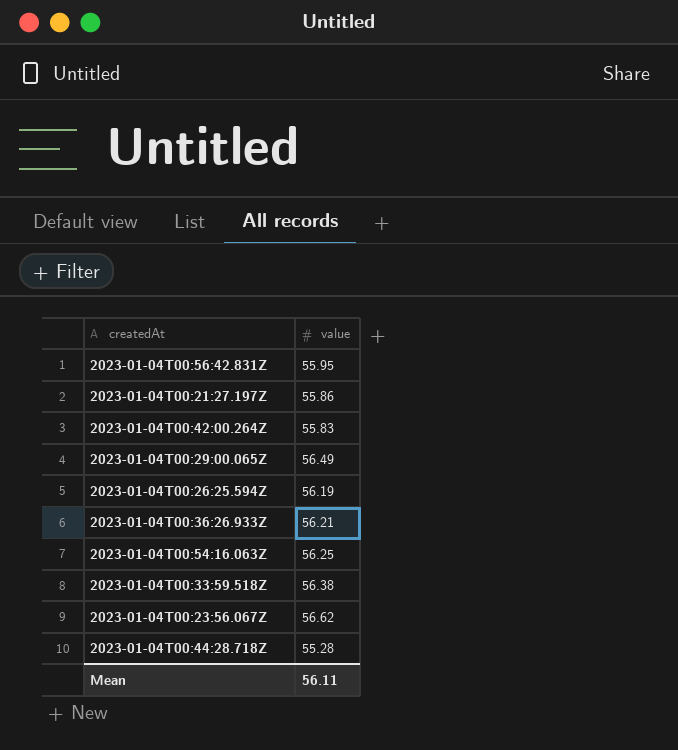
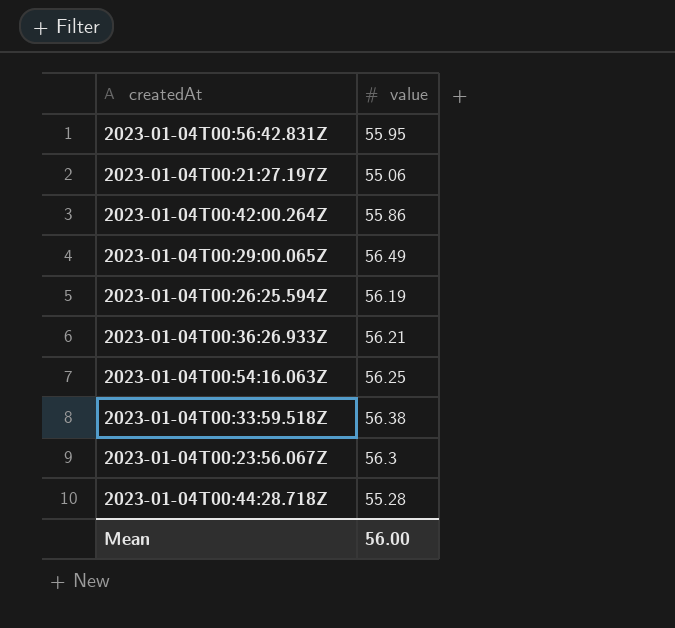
2023-01-04T00:21:27.197Z | value: 55.86 -> 55.06
2023-01-04T00:42:00.264Z | value: 55.83 -> 55.86
2023-01-04T00:23:56.067Z | value: 56.62 -> 56.3
Mean | value: 56.11 -> 56.00

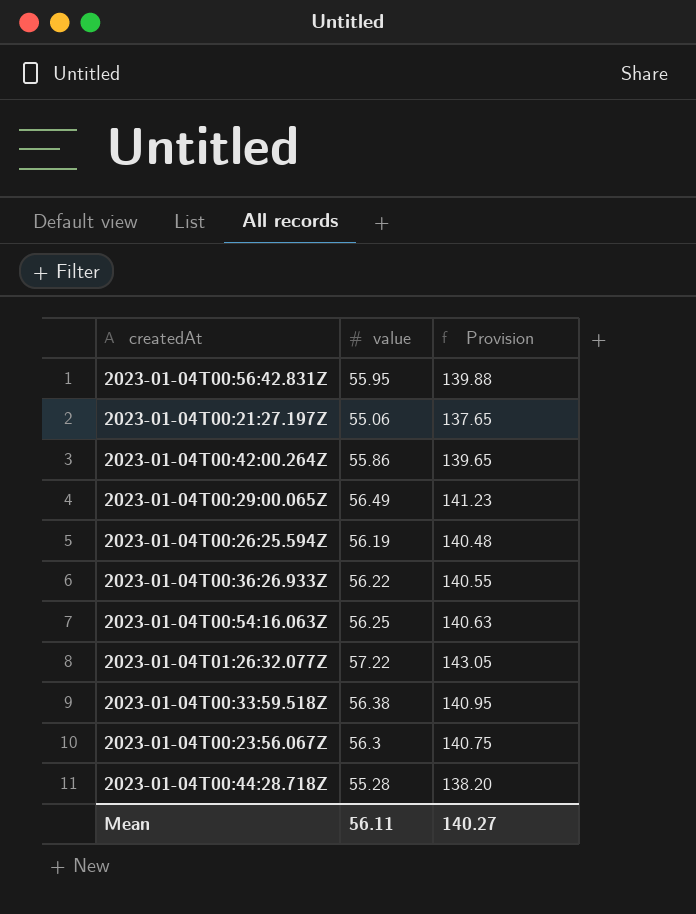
column Provision | formula: none -> [value] * 2.5
2023-01-04T00:36:26.933Z | value: 56.21 -> 56.22
row 2023-01-04T01:26:32.077Z: none -> 57.22 | 143.05
Mean | value: 56.00 -> 56.11

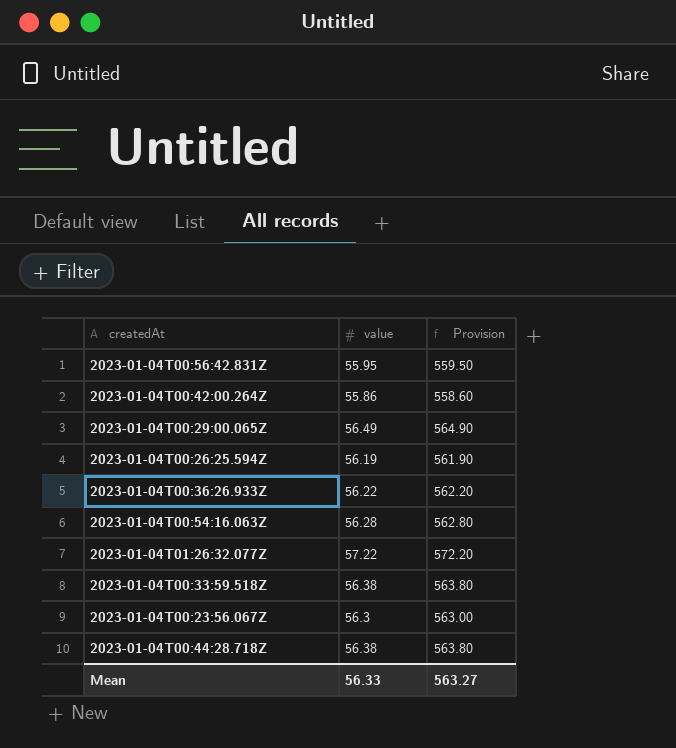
column Provision | formula: [value] * 2.5 -> [value] * 10
row 2023-01-04T00:21:27.197Z: 55.06 | 137.65 -> none
2023-01-04T00:54:16.063Z | value: 56.25 -> 56.28
2023-01-04T00:44:28.718Z | value: 55.28 -> 56.38
Mean | value: 56.11 -> 56.33
Mean | Provision: 140.27 -> 563.27

